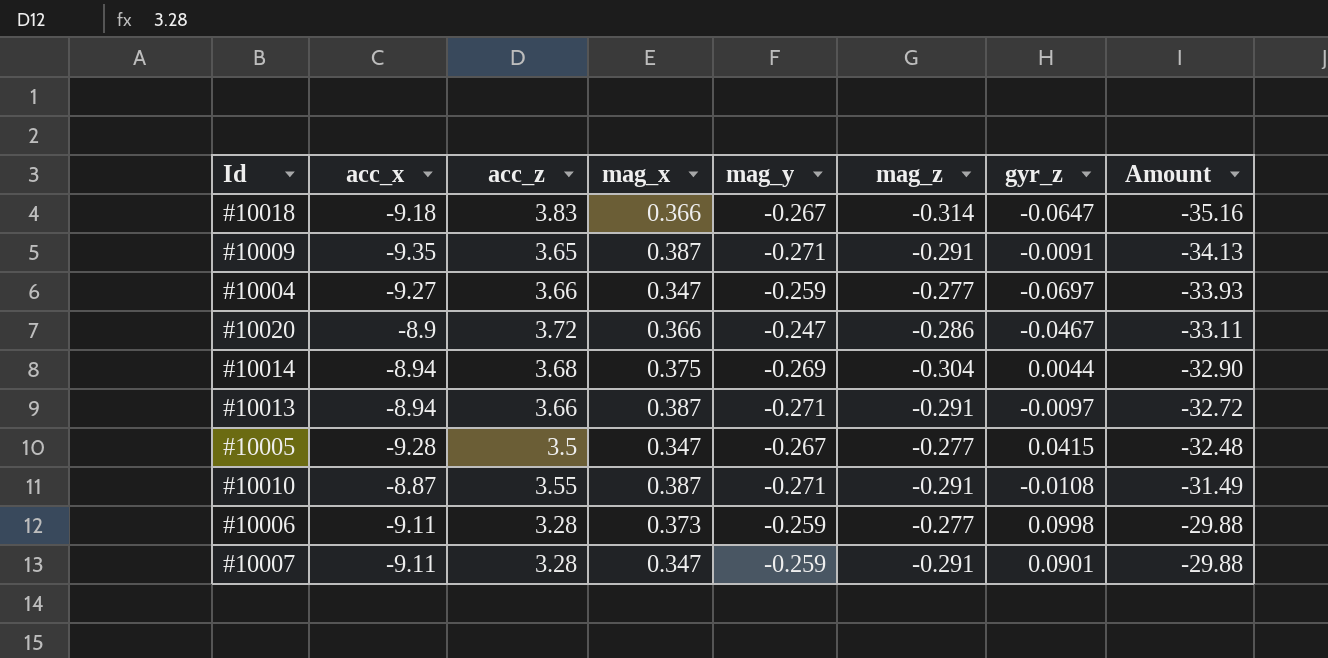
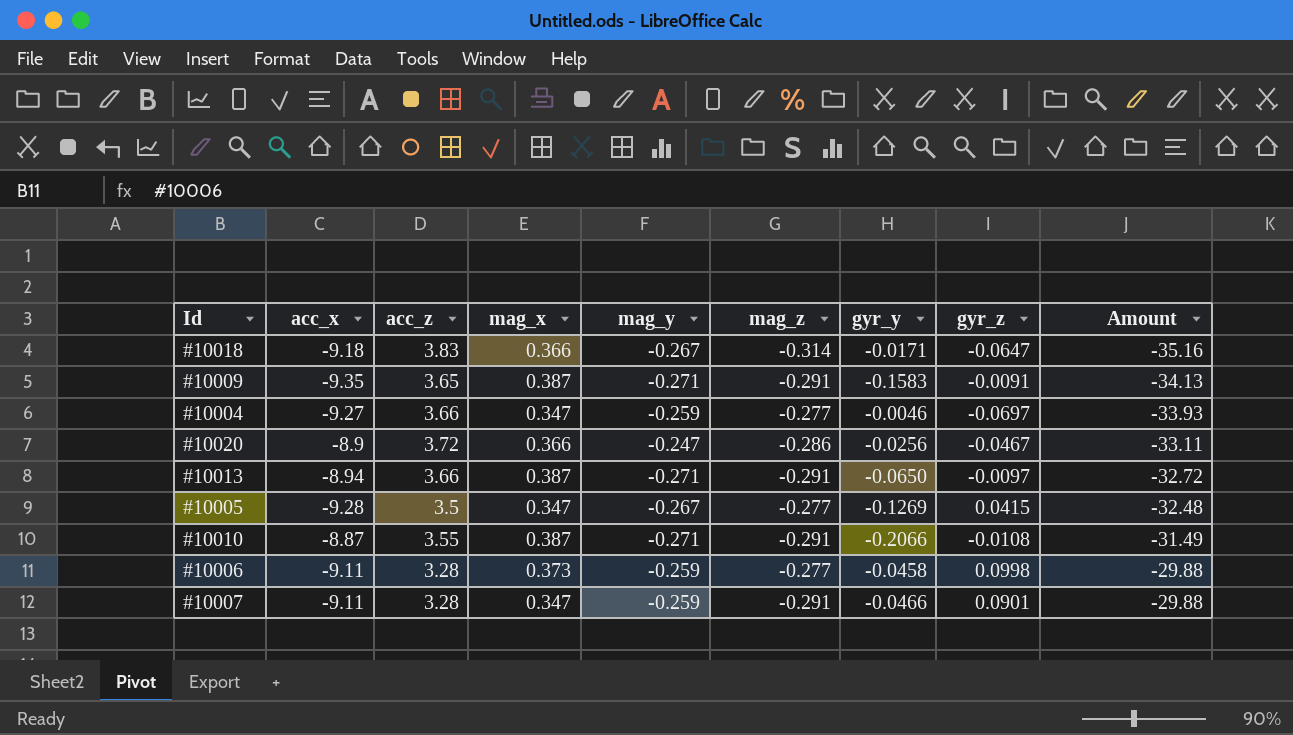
column gyr_y | position: none -> 7
row #10014: -8.94 | 3.68 | 0.375 | -0.269 | -0.304 | 0.0044 | -32.90 -> none

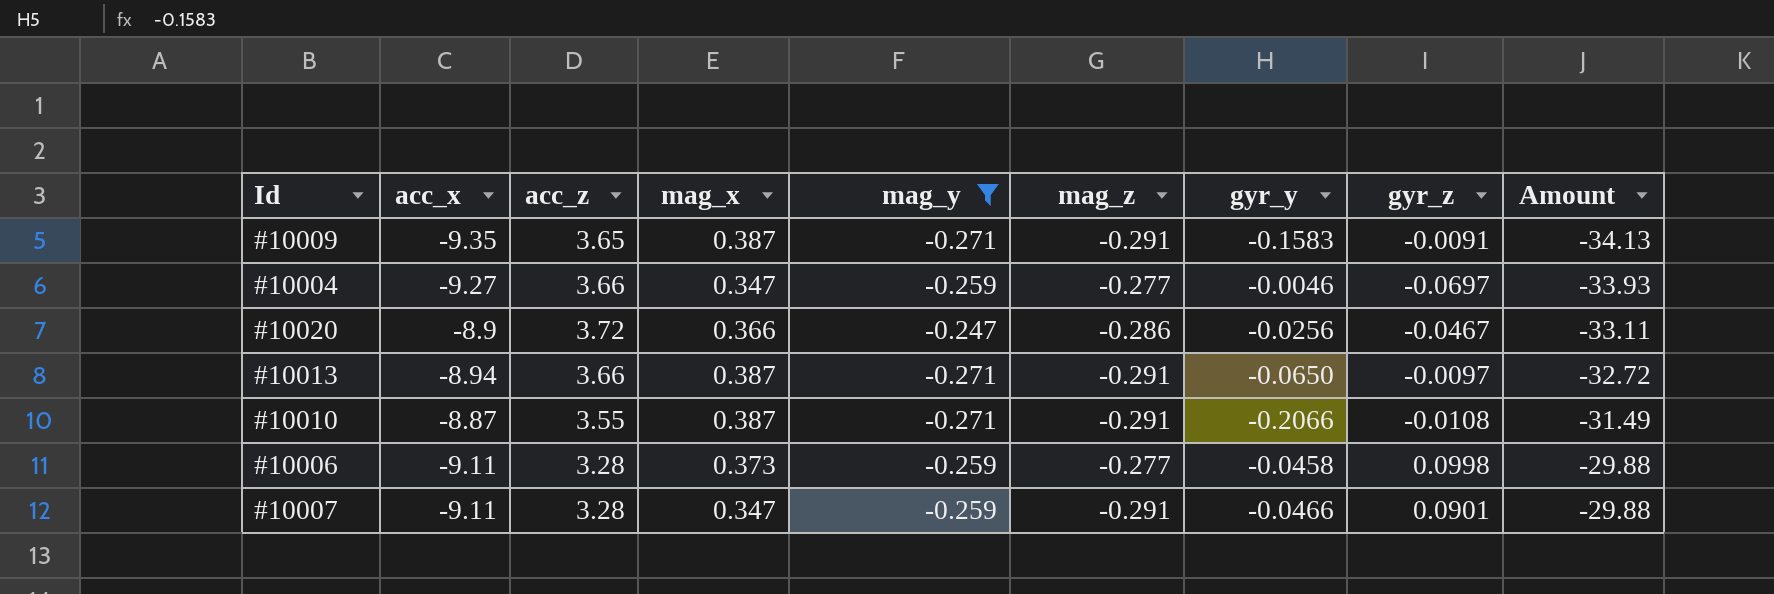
filter: none -> mag_y != -0.267

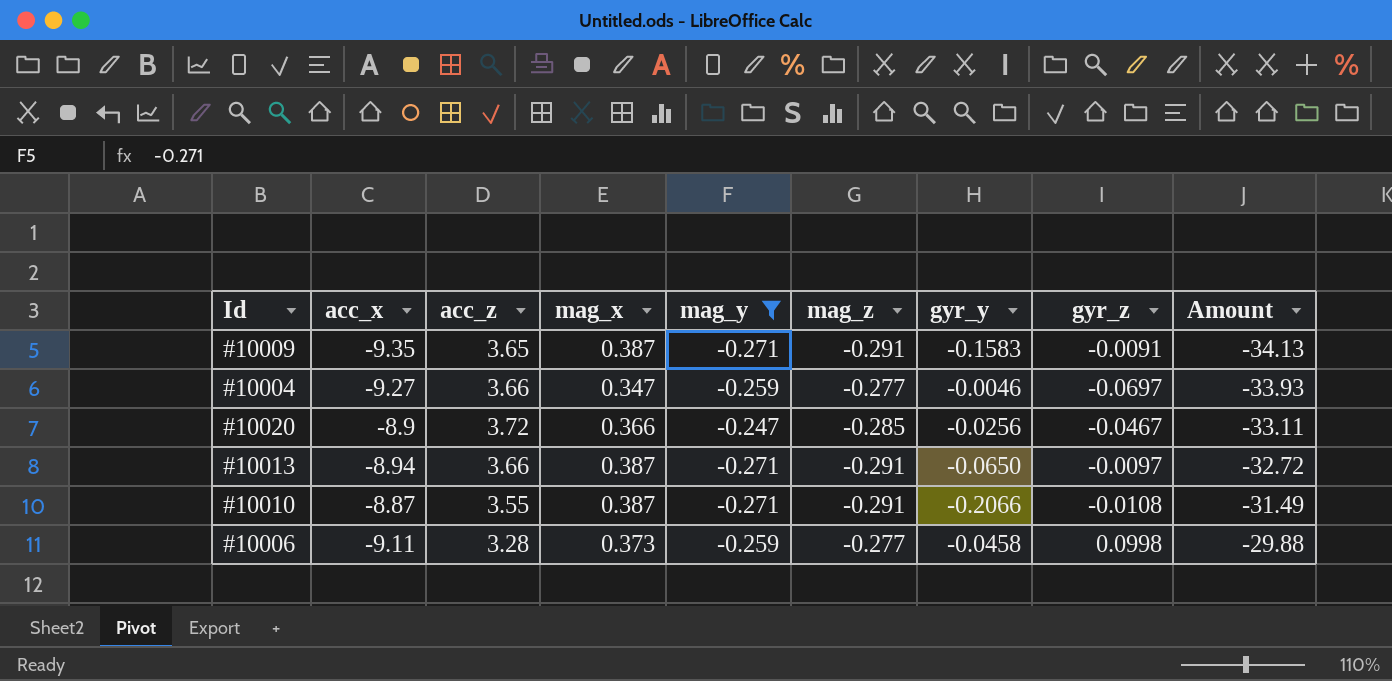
row #10007: -9.11 | 3.28 | 0.347 | -0.259 | -0.291 | -0.0466 | 0.0901 | -29.88 -> none
#10020 | mag_z: -0.286 -> -0.285

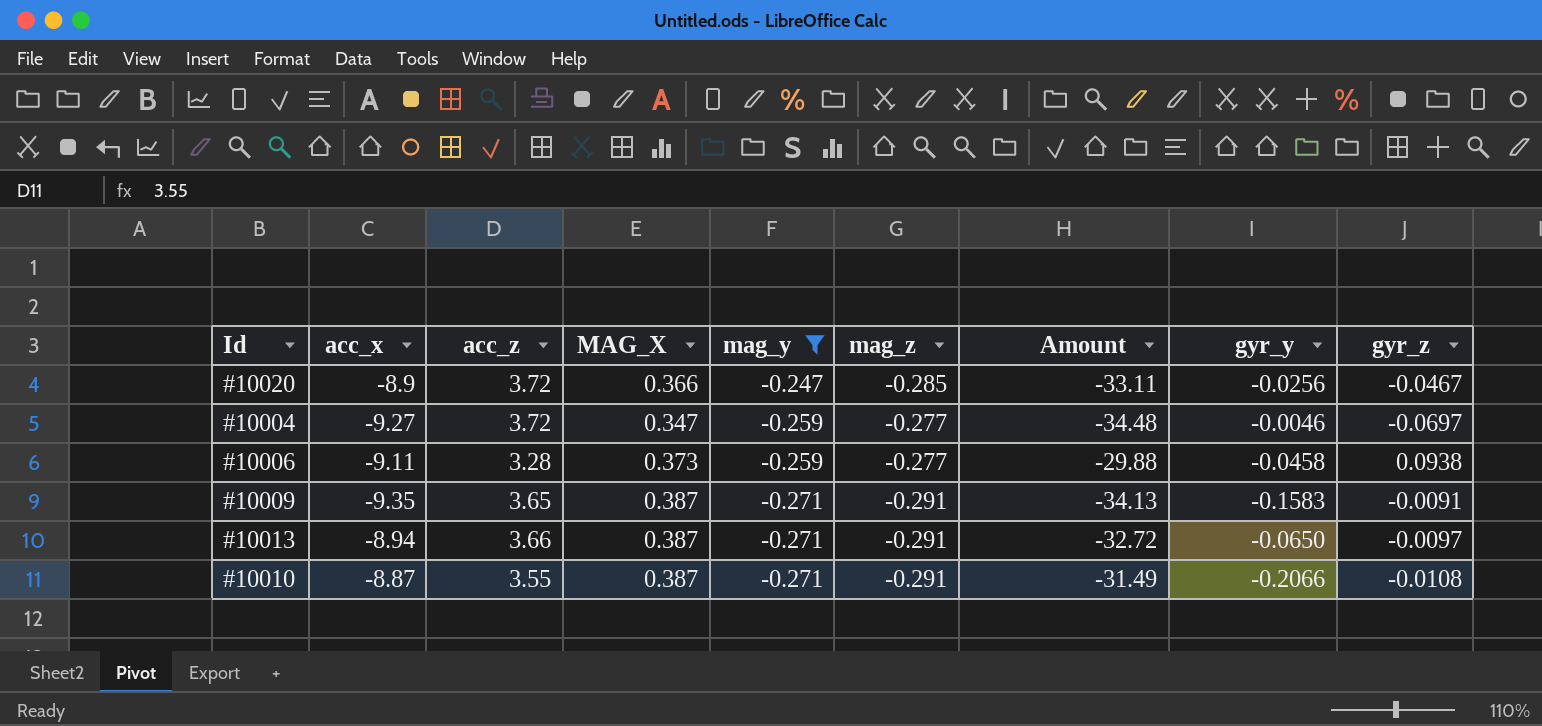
row order: Amount ascending -> mag_y descending
column name: mag_x -> MAG_X
column Amount | position: 9 -> 7
#10004 | acc_z: 3.66 -> 3.72
#10004 | Amount: -33.93 -> -34.48
#10006 | gyr_z: 0.0998 -> 0.0938

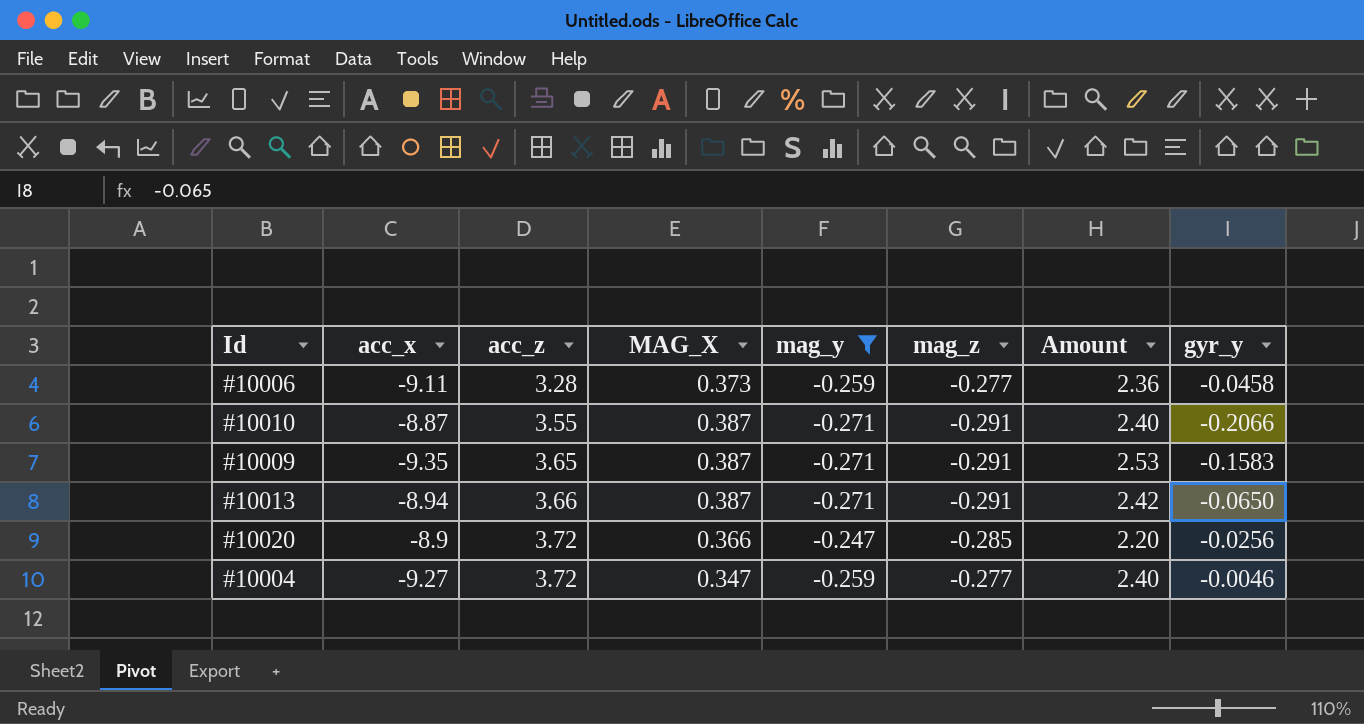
row order: mag_y descending -> acc_z ascending
column gyr_z | position: 9 -> none
column Amount | formula: [acc_x] * [acc_z] -> [acc_x] * [mag_y]

